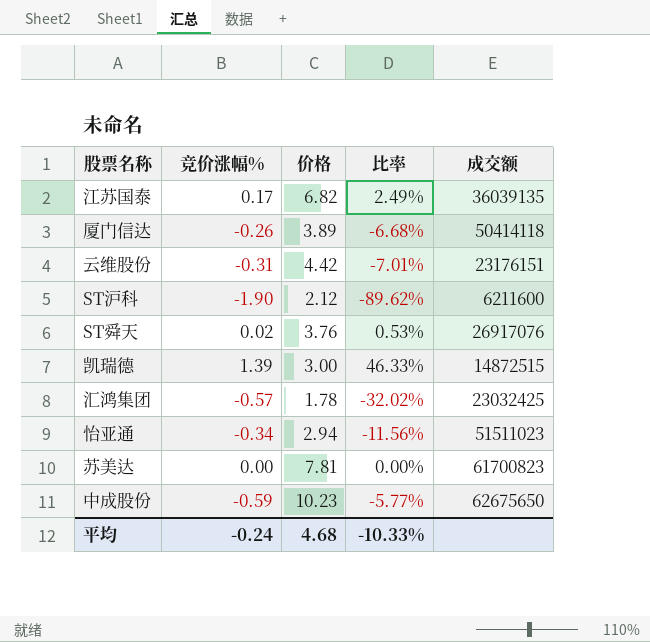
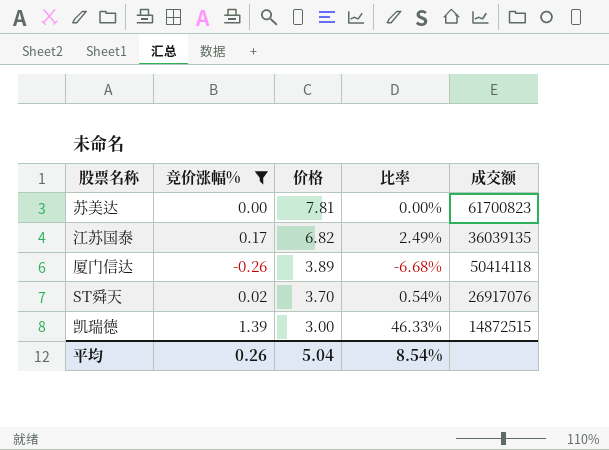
filter: none -> 竞价涨幅% >= -0.26
row order: none -> 价格 descending
ST舜天 | 价格: 3.76 -> 3.70
ST舜天 | 比率: 0.53% -> 0.54%
平均 | 竞价涨幅%: -0.24 -> 0.26
平均 | 价格: 4.68 -> 5.04
平均 | 比率: -10.33% -> 8.54%

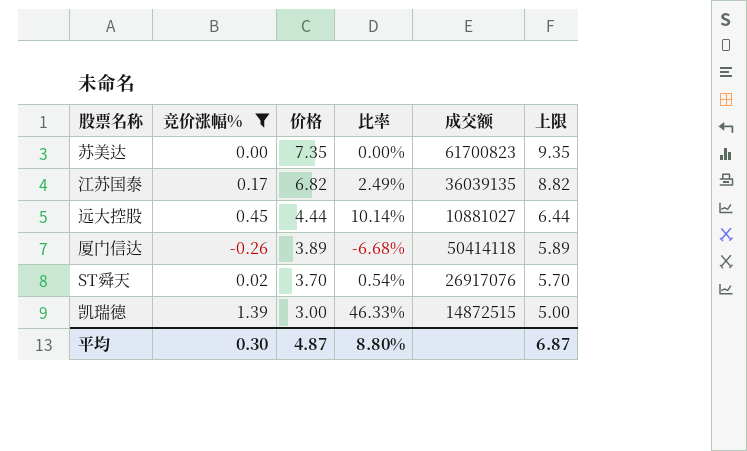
column 上限 | formula: none -> [价格] + 2
苏美达 | 价格: 7.81 -> 7.35
row 远大控股: none -> 0.45 | 4.44 | 10.14% | 10881027 | 6.44
平均 | 竞价涨幅%: 0.26 -> 0.30
平均 | 价格: 5.04 -> 4.87
平均 | 比率: 8.54% -> 8.80%

